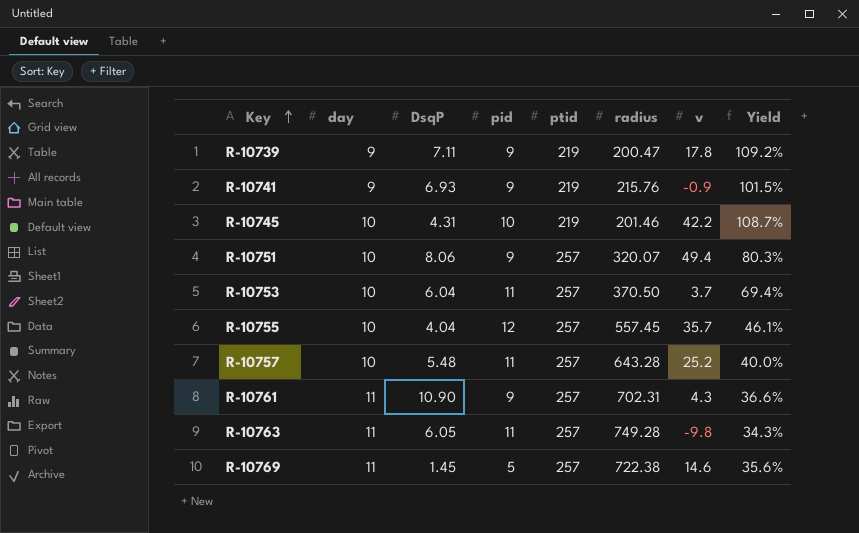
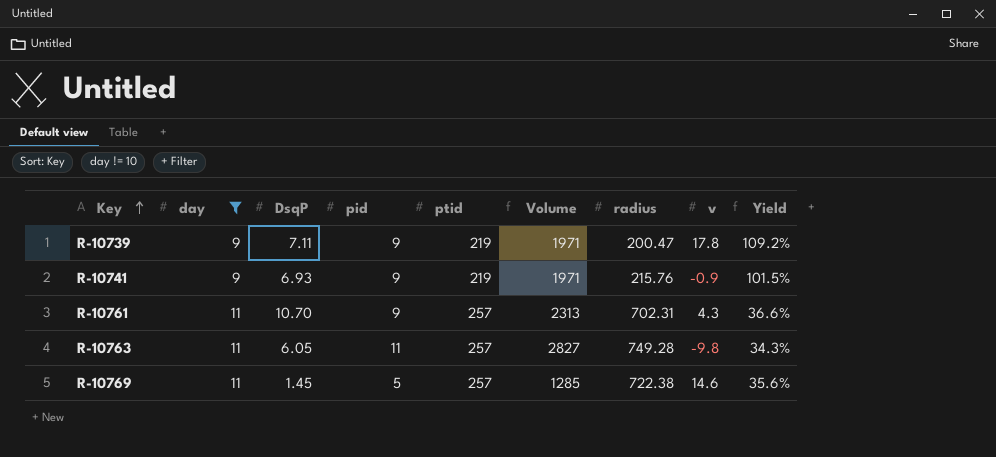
filter: none -> day != 10
column Volume | formula: none -> [pid] * [ptid]
R-10761 | DsqP: 10.90 -> 10.70

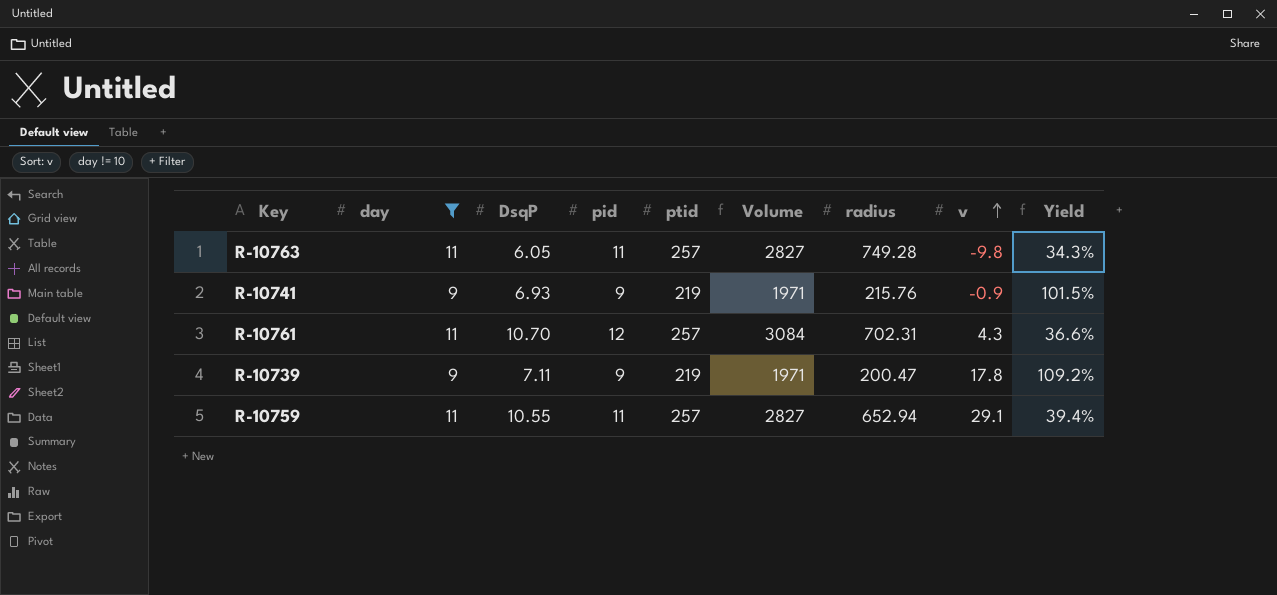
row order: Key ascending -> v ascending
row R-10769: 11 | 1.45 | 5 | 257 | 1285 | 722.38 | 14.6 | 35.6% -> none
R-10761 | pid: 9 -> 12
R-10761 | Volume: 2313 -> 3084
row R-10759: none -> 11 | 10.55 | 11 | 257 | 2827 | 652.94 | 29.1 | 39.4%

